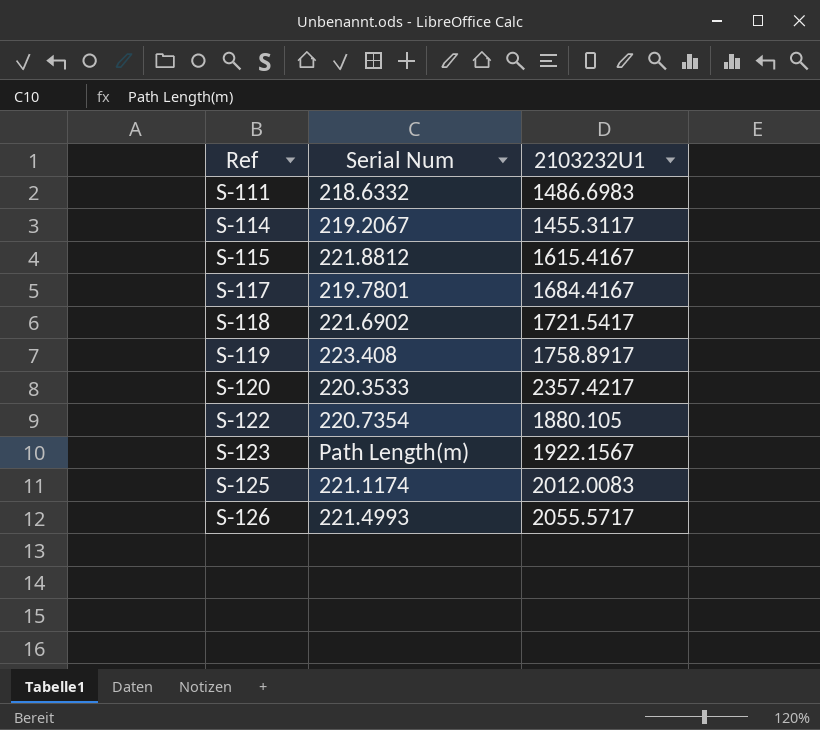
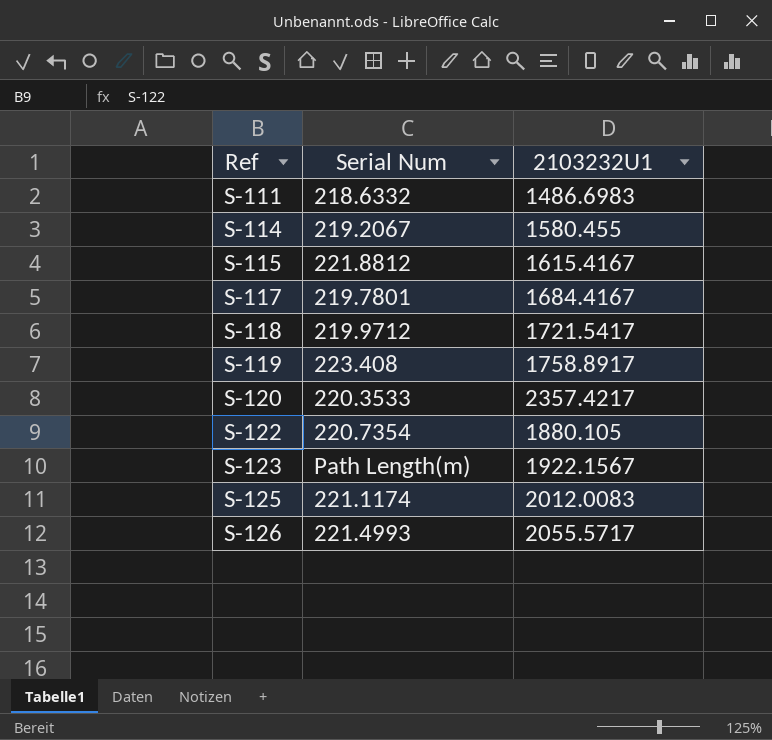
S-114 | 2103232U1: 1455.3117 -> 1580.455
S-118 | Serial Num: 221.6902 -> 219.9712

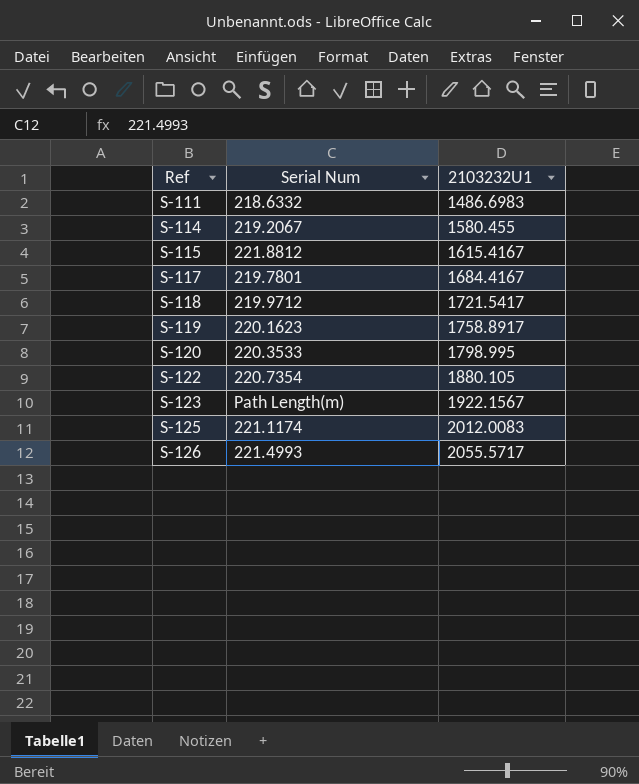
S-119 | Serial Num: 223.408 -> 220.1623
S-120 | 2103232U1: 2357.4217 -> 1798.995

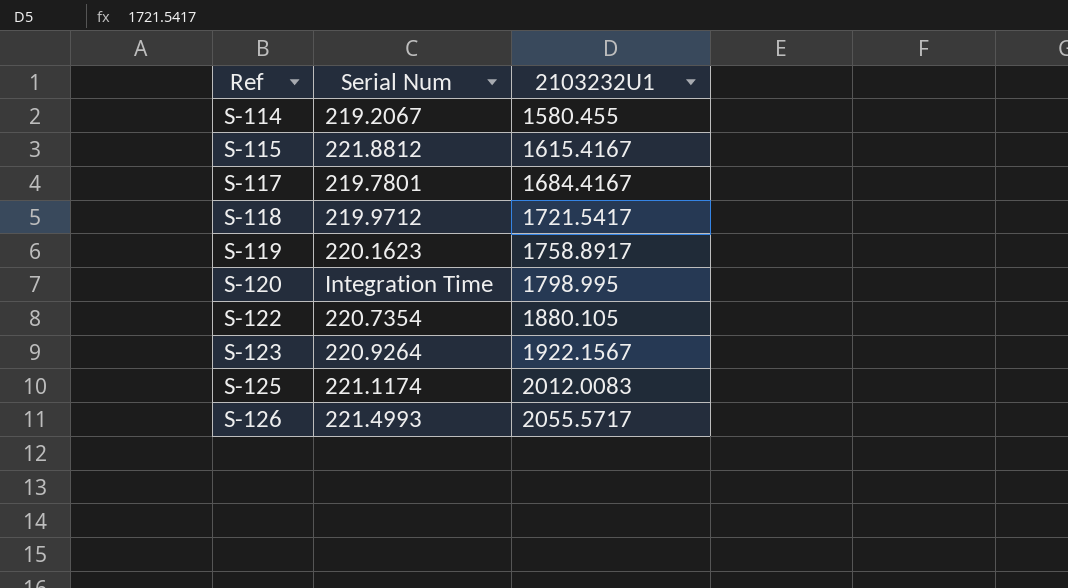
row S-111: 218.6332 | 1486.6983 -> none
S-120 | Serial Num: 220.3533 -> Integration Time
S-123 | Serial Num: Path Length(m) -> 220.9264

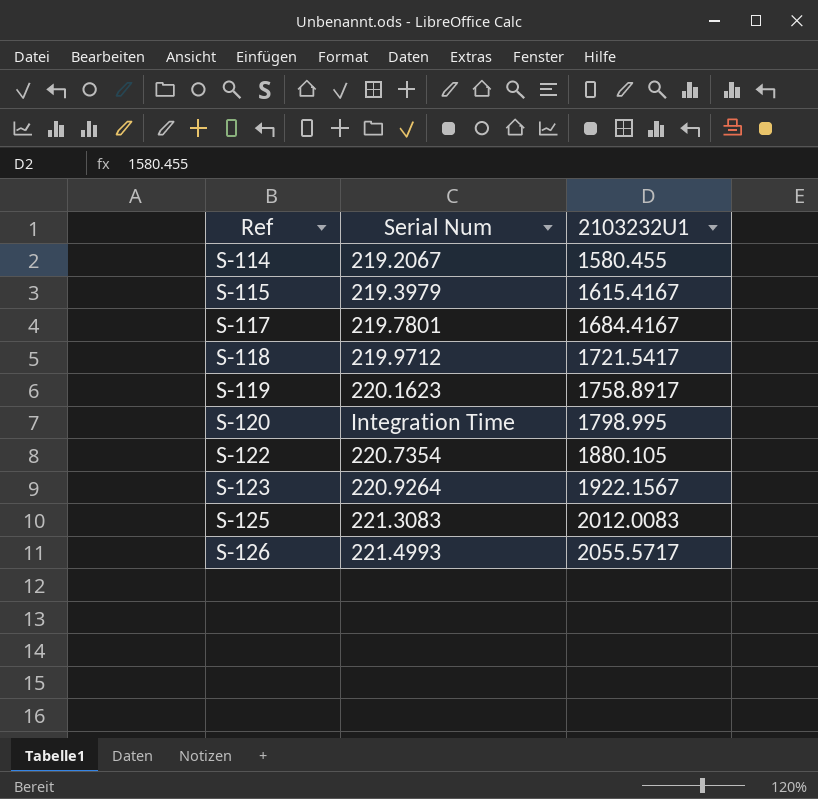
S-115 | Serial Num: 221.8812 -> 219.3979
S-125 | Serial Num: 221.1174 -> 221.3083

